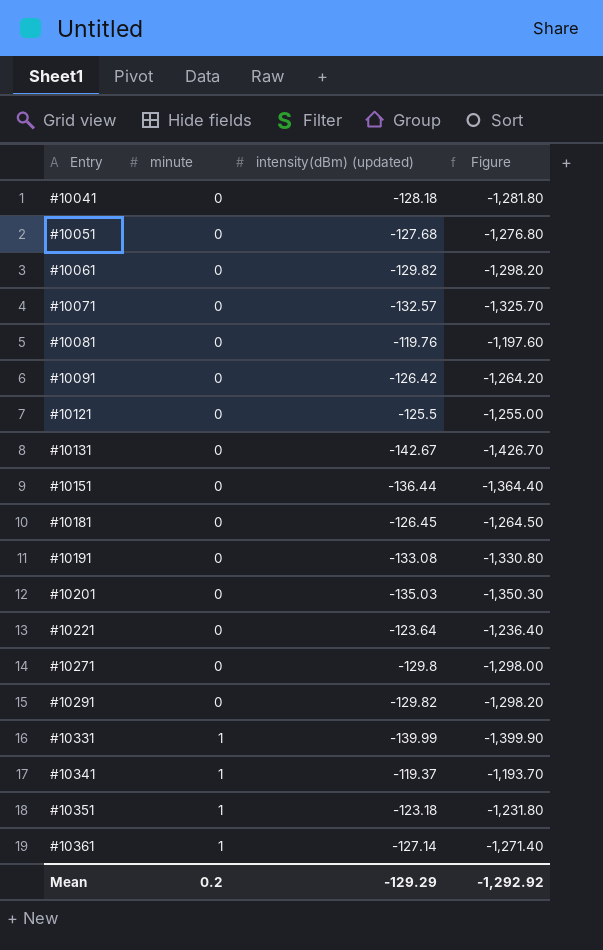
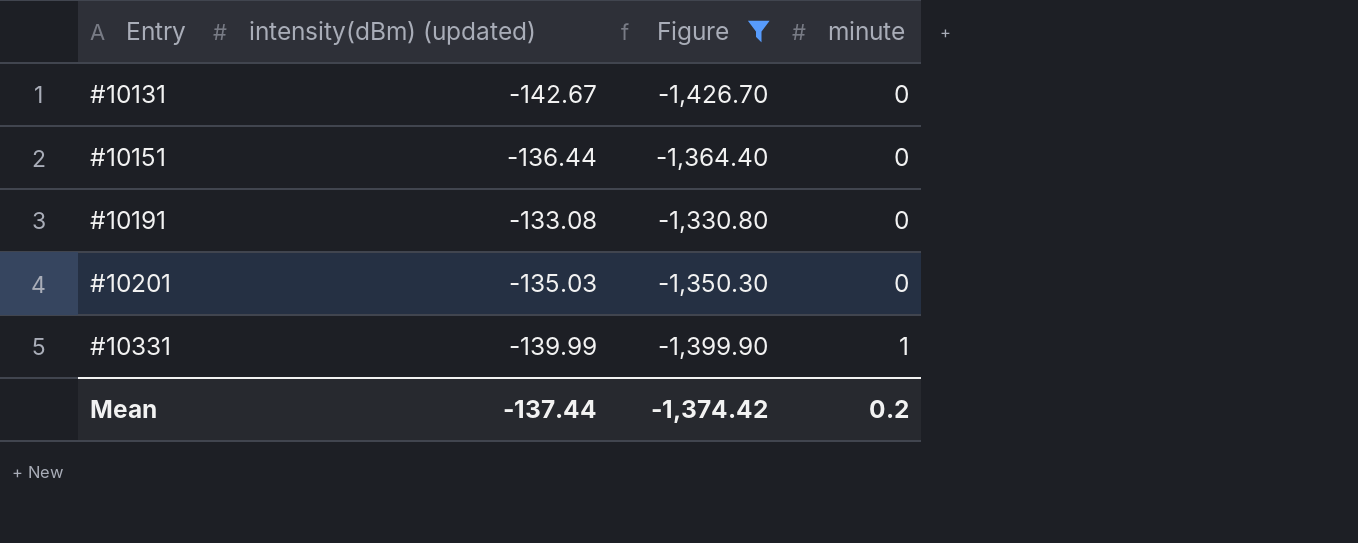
filter: none -> Figure <= -1,330.80
column minute | position: 2 -> 4
Mean | intensity(dBm) (updated): -129.29 -> -137.44
Mean | Figure: -1,292.92 -> -1,374.42

